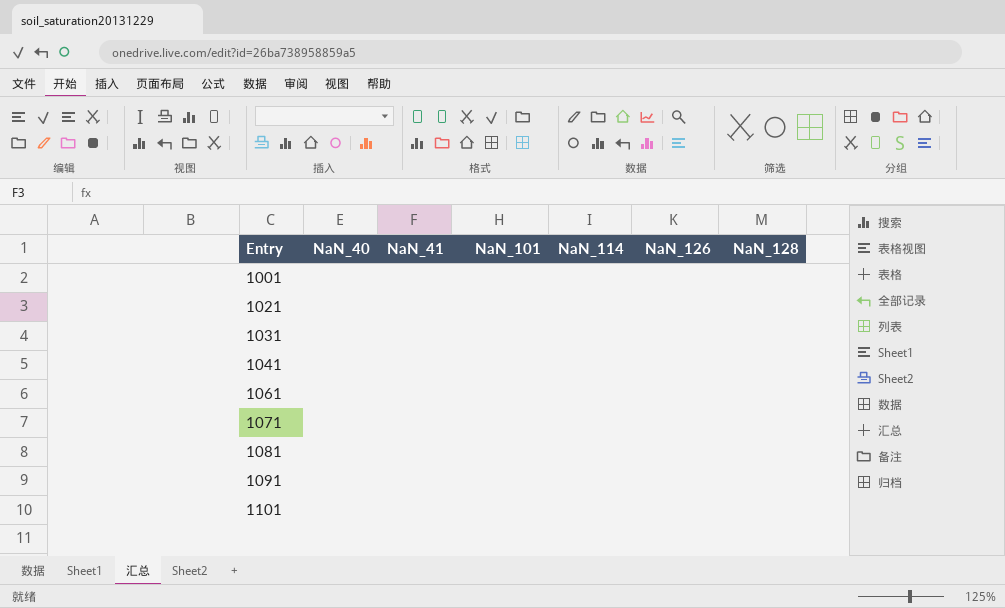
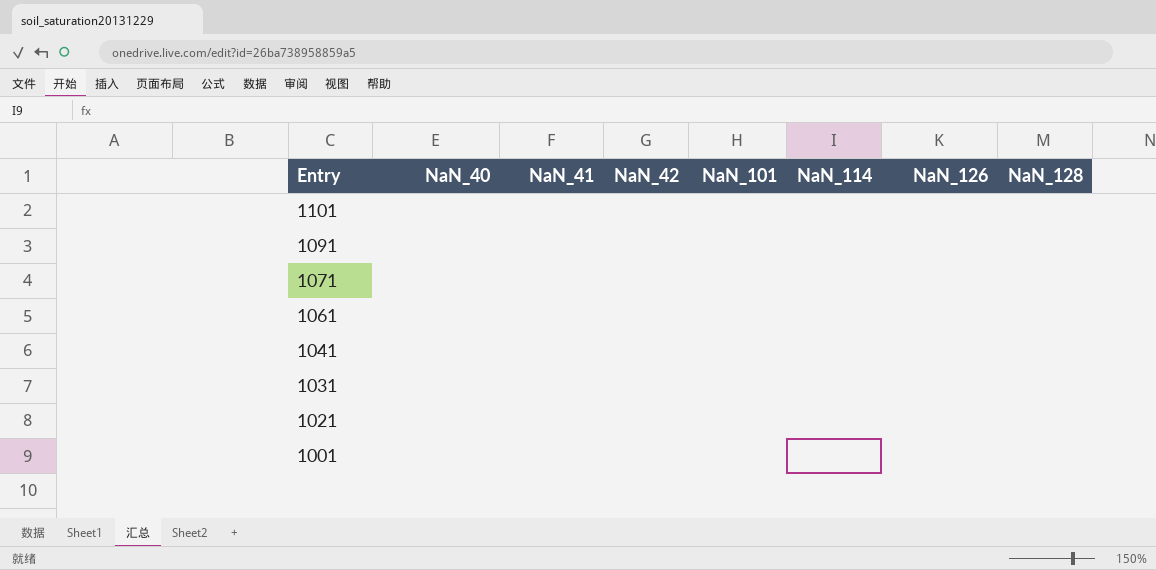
row order: Entry ascending -> Entry descending
column NaN_42 | position: none -> 4
row 1081: none | none | none | none | none | none -> none

